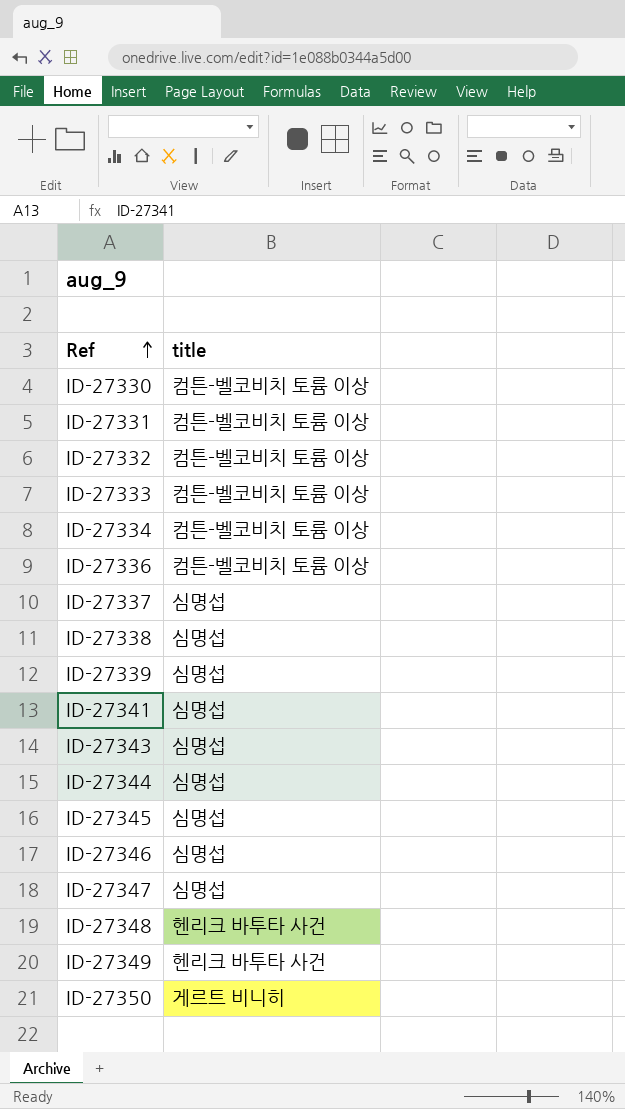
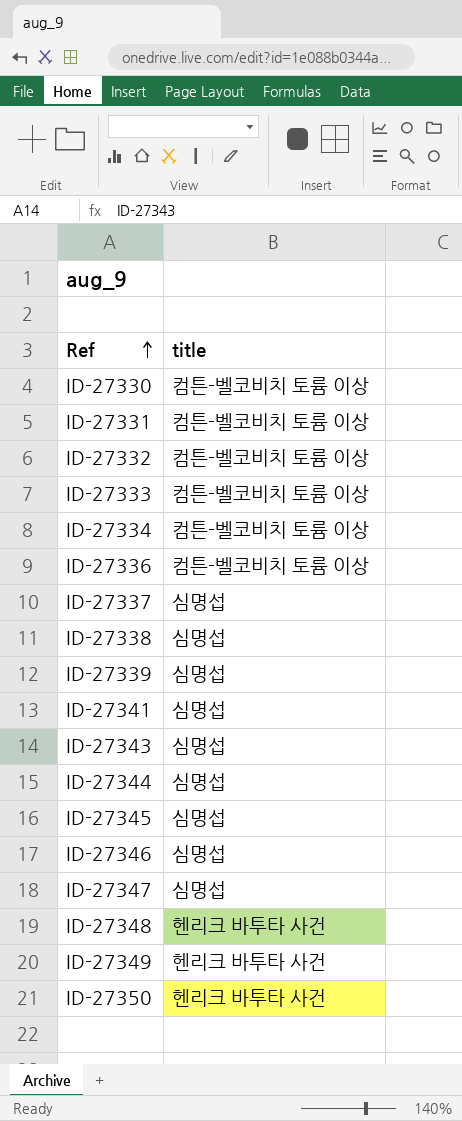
ID-27350 | title: 게르트 비니히 -> 헨리크 바투타 사건

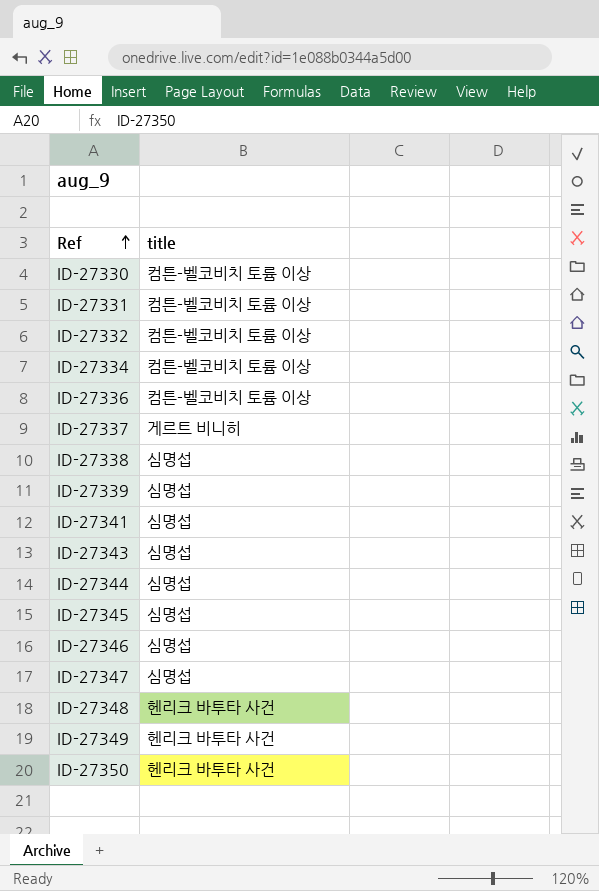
row ID-27333: 컴튼-벨코비치 토륨 이상 -> none
ID-27337 | title: 심명섭 -> 게르트 비니히

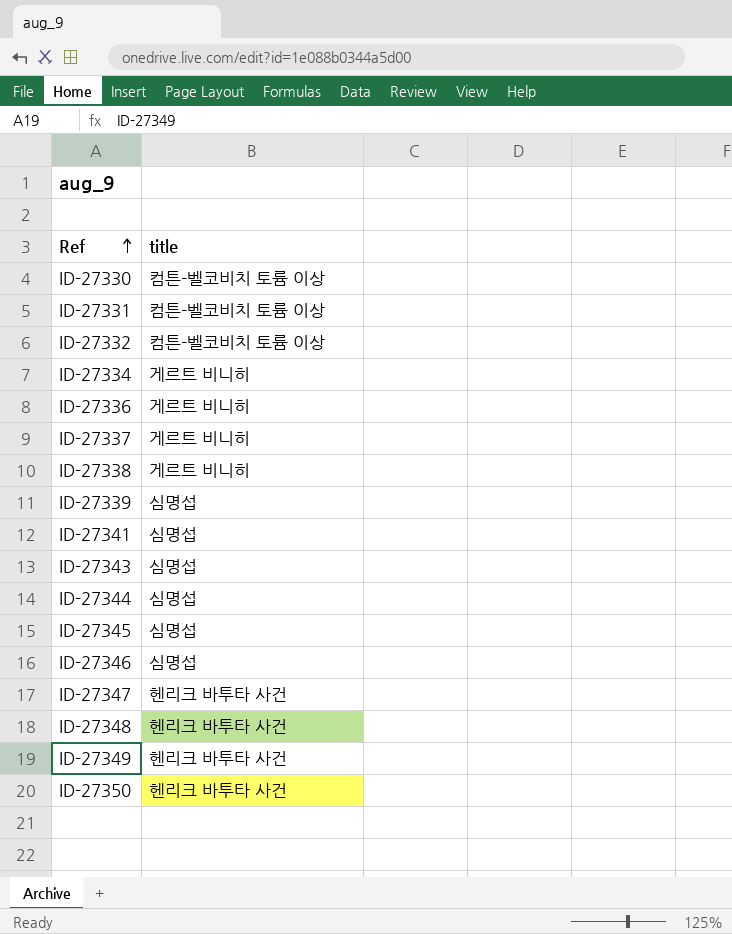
ID-27334 | title: 컴튼-벨코비치 토륨 이상 -> 게르트 비니히
ID-27336 | title: 컴튼-벨코비치 토륨 이상 -> 게르트 비니히
ID-27338 | title: 심명섭 -> 게르트 비니히
ID-27347 | title: 심명섭 -> 헨리크 바투타 사건

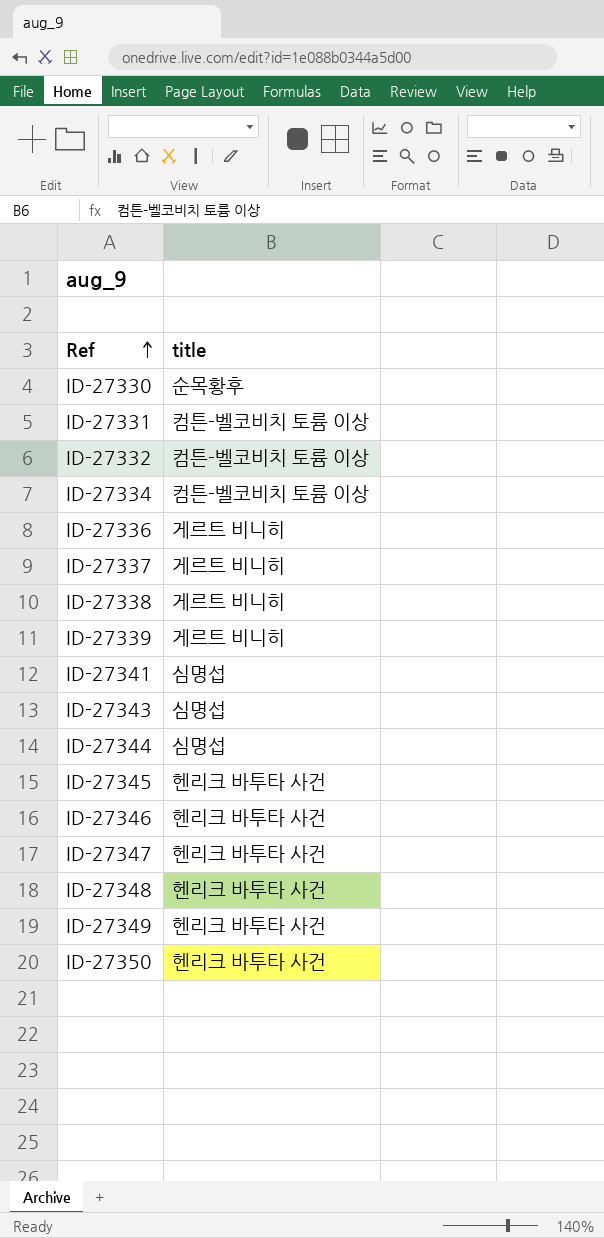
ID-27330 | title: 컴튼-벨코비치 토륨 이상 -> 순목황후
ID-27334 | title: 게르트 비니히 -> 컴튼-벨코비치 토륨 이상
ID-27339 | title: 심명섭 -> 게르트 비니히
ID-27345 | title: 심명섭 -> 헨리크 바투타 사건
ID-27346 | title: 심명섭 -> 헨리크 바투타 사건

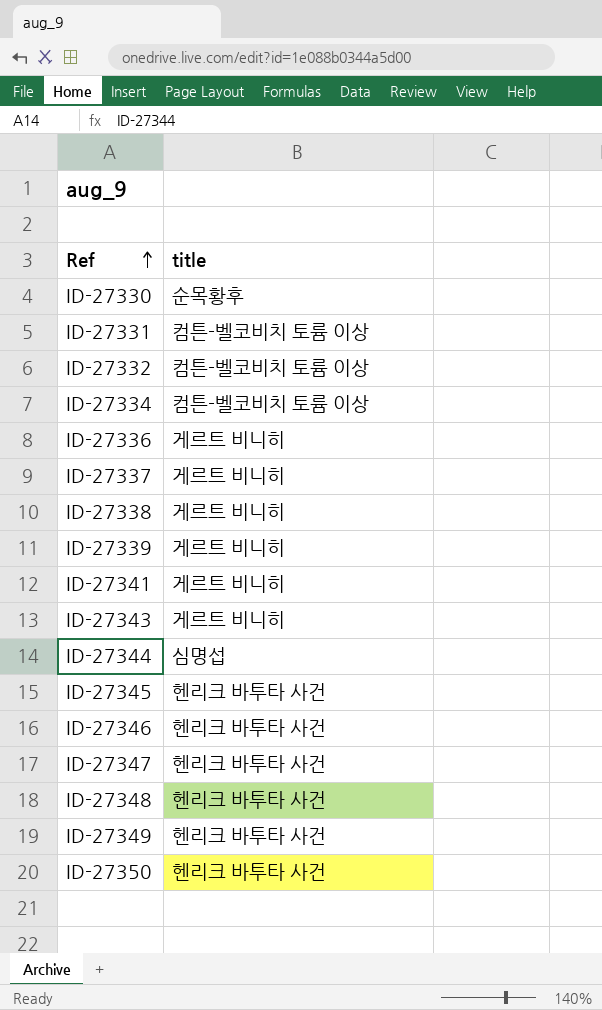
ID-27341 | title: 심명섭 -> 게르트 비니히
ID-27343 | title: 심명섭 -> 게르트 비니히

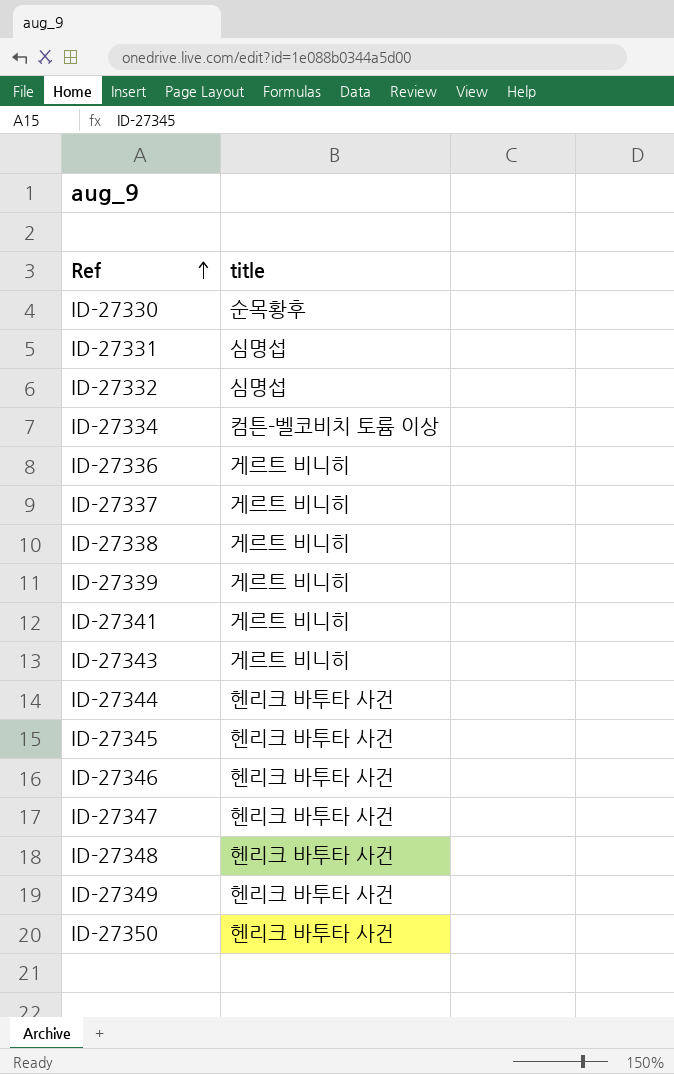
ID-27331 | title: 컴튼-벨코비치 토륨 이상 -> 심명섭
ID-27332 | title: 컴튼-벨코비치 토륨 이상 -> 심명섭
ID-27344 | title: 심명섭 -> 헨리크 바투타 사건

